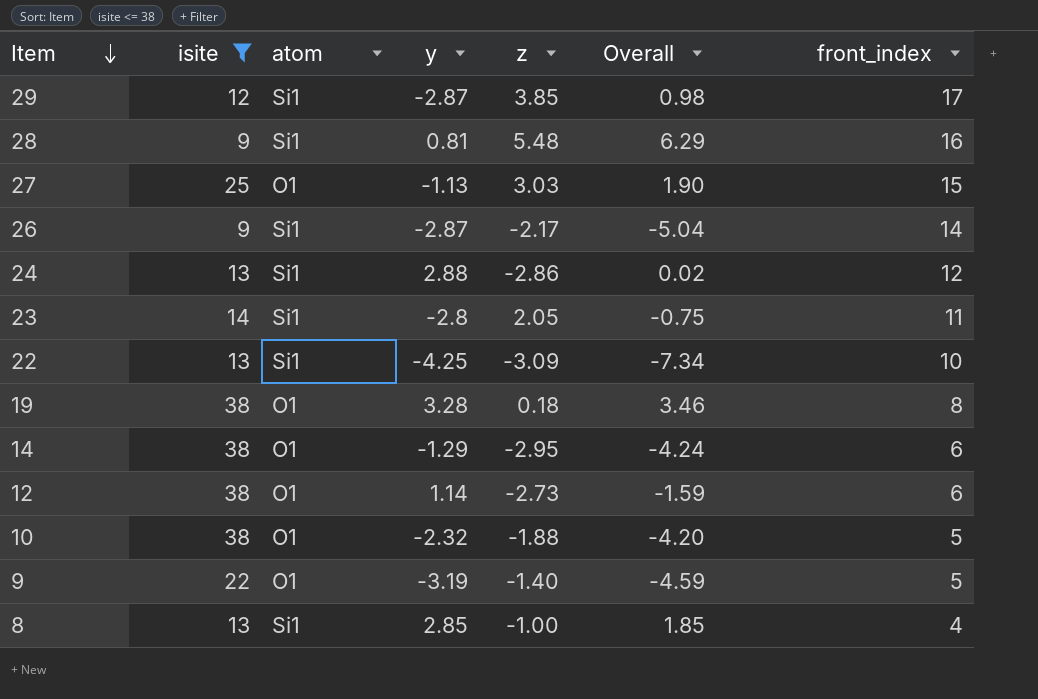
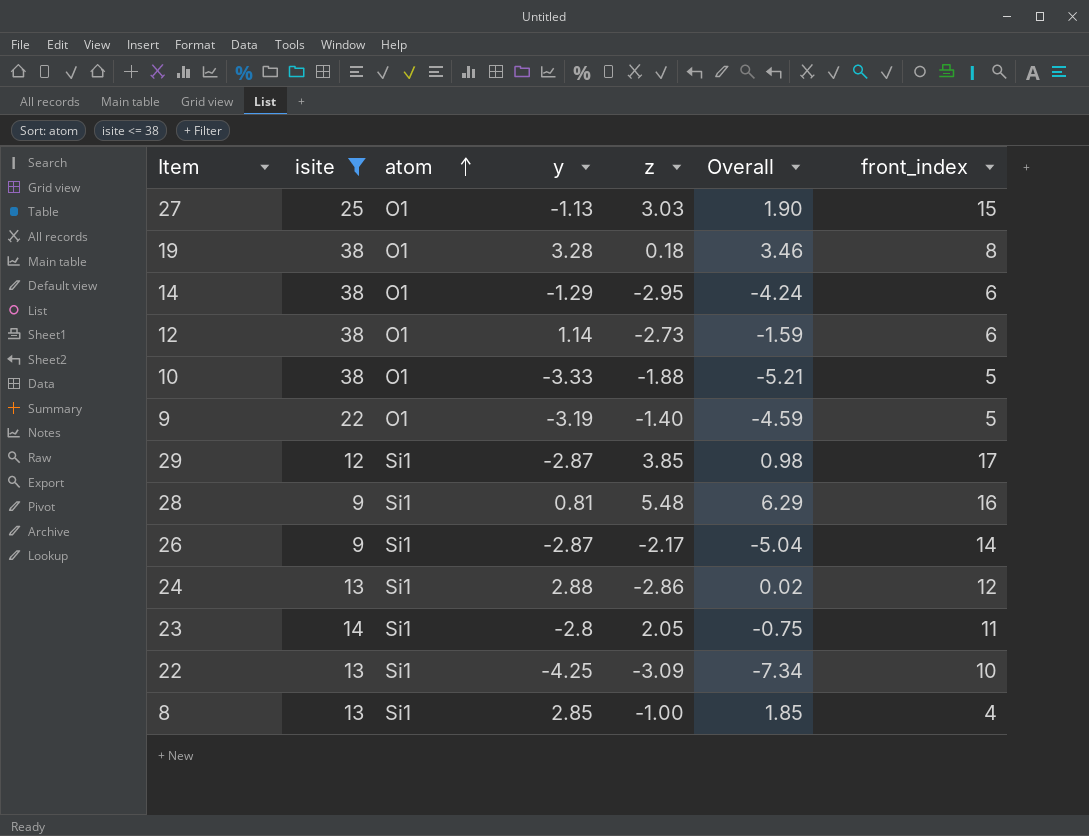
row order: Item descending -> atom ascending
10 | y: -2.32 -> -3.33
10 | Overall: -4.20 -> -5.21

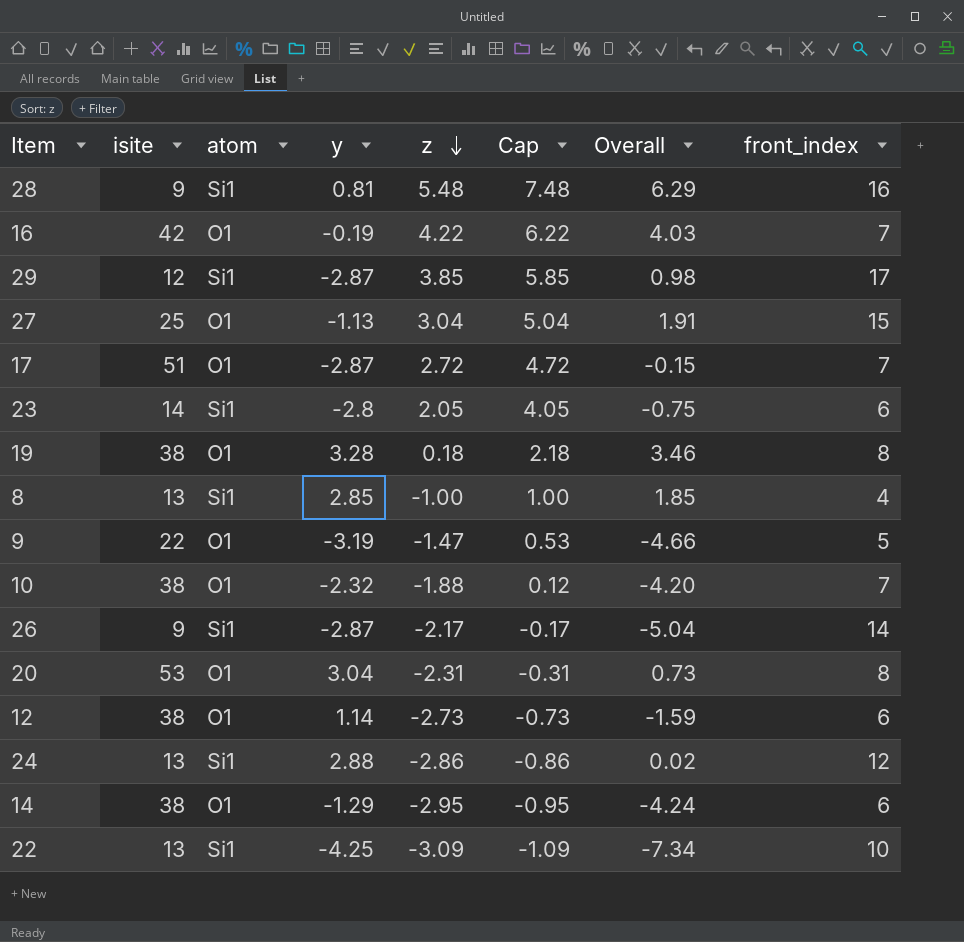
filter: isite <= 38 -> none
row order: atom ascending -> z descending
column Cap | formula: none -> [z] + 2
27 | z: 3.03 -> 3.04
27 | Overall: 1.90 -> 1.91
23 | front_index: 11 -> 6
9 | z: -1.40 -> -1.47
9 | Overall: -4.59 -> -4.66
10 | y: -3.33 -> -2.32
10 | Overall: -5.21 -> -4.20
10 | front_index: 5 -> 7

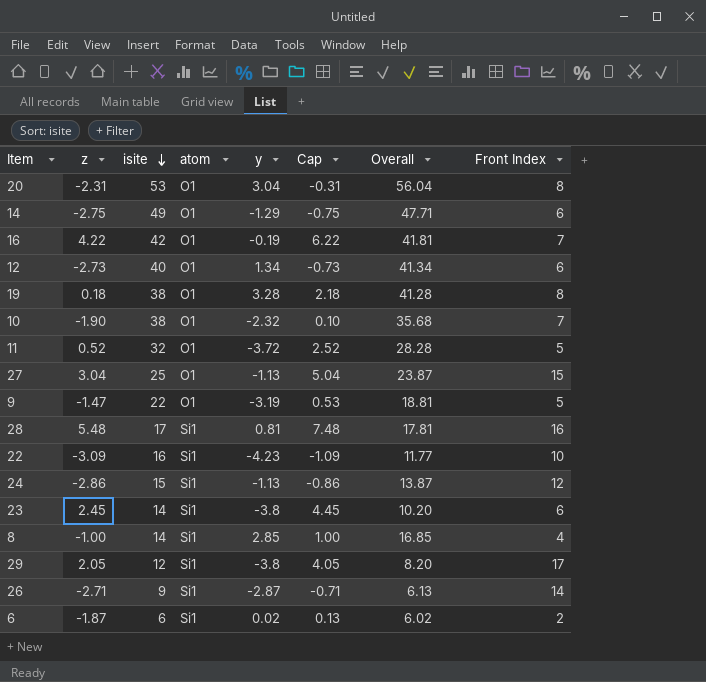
row order: z descending -> isite descending
column z | position: 5 -> 2
column Overall | formula: [y] + [z] -> [isite] + [y]
column name: front_index -> Front Index
row 17: 51 | O1 | -2.87 | 2.72 | 4.72 | -0.15 | 7 -> none
14 | z: -2.95 -> -2.75
14 | isite: 38 -> 49
14 | Cap: -0.95 -> -0.75
12 | isite: 38 -> 40
12 | y: 1.14 -> 1.34
10 | z: -1.88 -> -1.90
10 | Cap: 0.12 -> 0.10
row 11: none -> 0.52 | 32 | O1 | -3.72 | 2.52 | 28.28 | 5
28 | isite: 9 -> 17
22 | isite: 13 -> 16
22 | y: -4.25 -> -4.23
24 | isite: 13 -> 15
24 | y: 2.88 -> -1.13
23 | z: 2.05 -> 2.45
23 | y: -2.8 -> -3.8
23 | Cap: 4.05 -> 4.45
8 | isite: 13 -> 14
29 | z: 3.85 -> 2.05
29 | y: -2.87 -> -3.8
29 | Cap: 5.85 -> 4.05
26 | z: -2.17 -> -2.71
26 | Cap: -0.17 -> -0.71
row 6: none -> -1.87 | 6 | Si1 | 0.02 | 0.13 | 6.02 | 2

